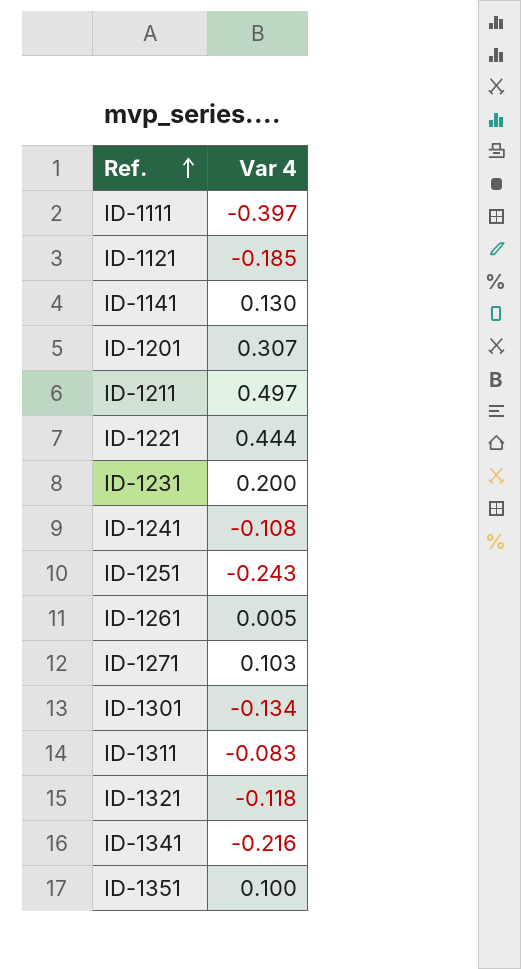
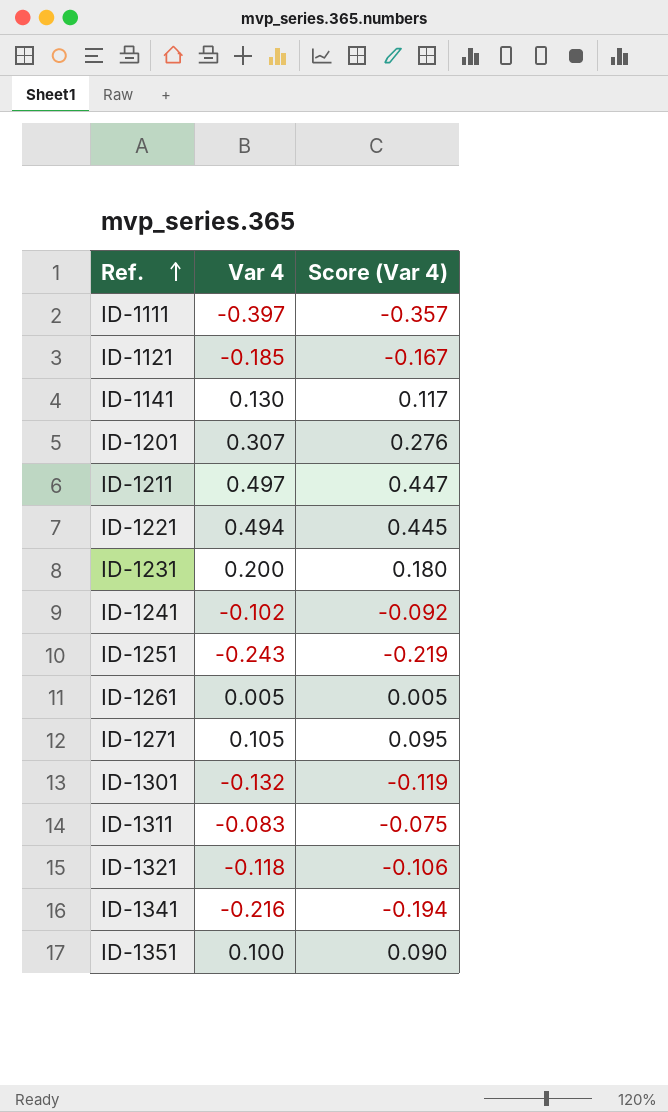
column Score (Var 4) | formula: none -> [Var 4] * 0.9
ID-1221 | Var 4: 0.444 -> 0.494
ID-1241 | Var 4: -0.108 -> -0.102
ID-1271 | Var 4: 0.103 -> 0.105
ID-1301 | Var 4: -0.134 -> -0.132

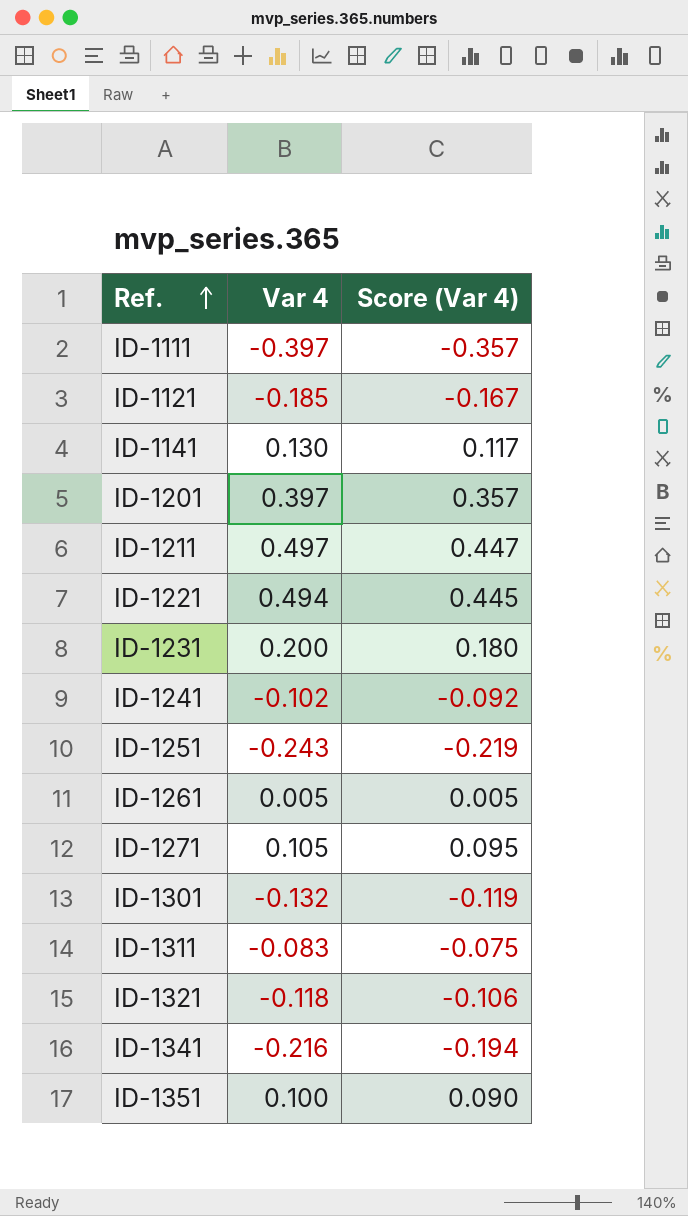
ID-1201 | Var 4: 0.307 -> 0.397
ID-1201 | Score (Var 4): 0.276 -> 0.357

